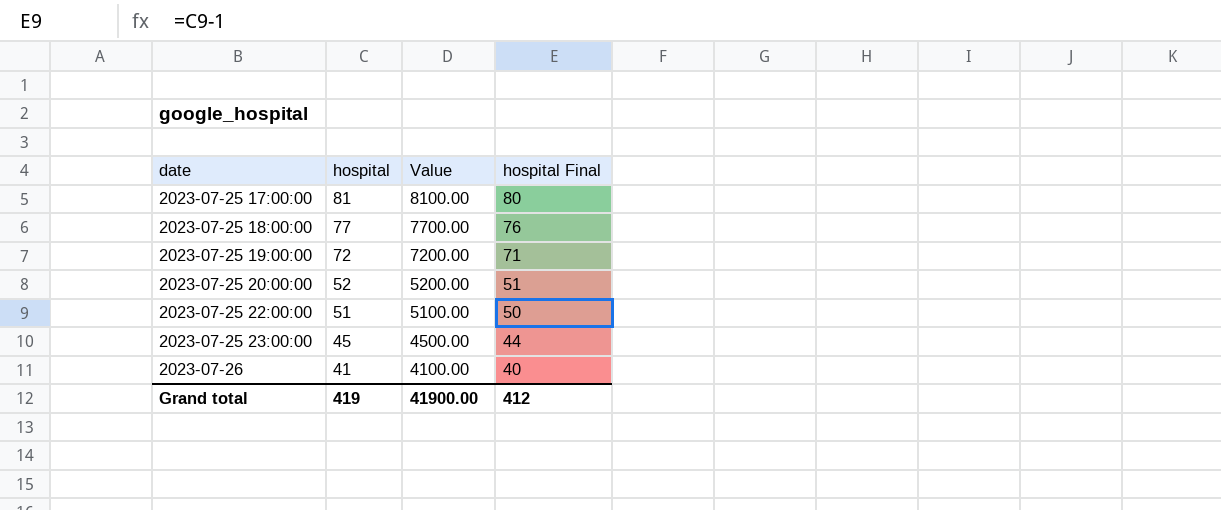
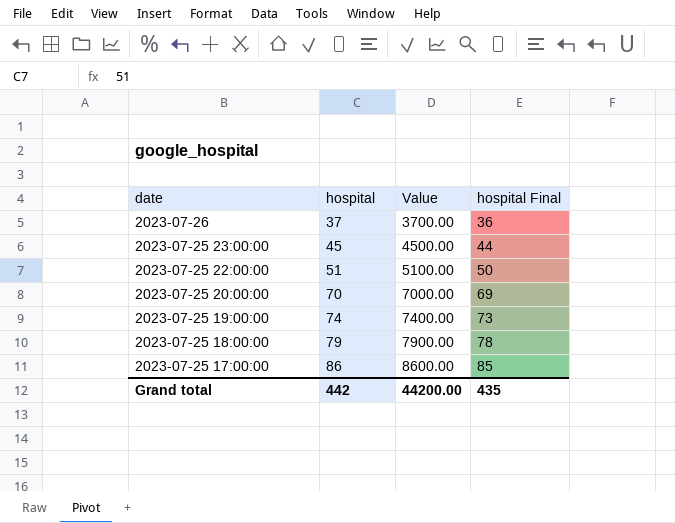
row order: date ascending -> date descending
2023-07-26 | hospital: 41 -> 37
2023-07-26 | Value: 4100.00 -> 3700.00
2023-07-26 | hospital Final: 40 -> 36
2023-07-25 20:00:00 | hospital: 52 -> 70
2023-07-25 20:00:00 | Value: 5200.00 -> 7000.00
2023-07-25 20:00:00 | hospital Final: 51 -> 69
2023-07-25 19:00:00 | hospital: 72 -> 74
2023-07-25 19:00:00 | Value: 7200.00 -> 7400.00
2023-07-25 19:00:00 | hospital Final: 71 -> 73
2023-07-25 18:00:00 | hospital: 77 -> 79
2023-07-25 18:00:00 | Value: 7700.00 -> 7900.00
2023-07-25 18:00:00 | hospital Final: 76 -> 78
2023-07-25 17:00:00 | hospital: 81 -> 86
2023-07-25 17:00:00 | Value: 8100.00 -> 8600.00
2023-07-25 17:00:00 | hospital Final: 80 -> 85
Grand total | hospital: 419 -> 442
Grand total | Value: 41900.00 -> 44200.00
Grand total | hospital Final: 412 -> 435

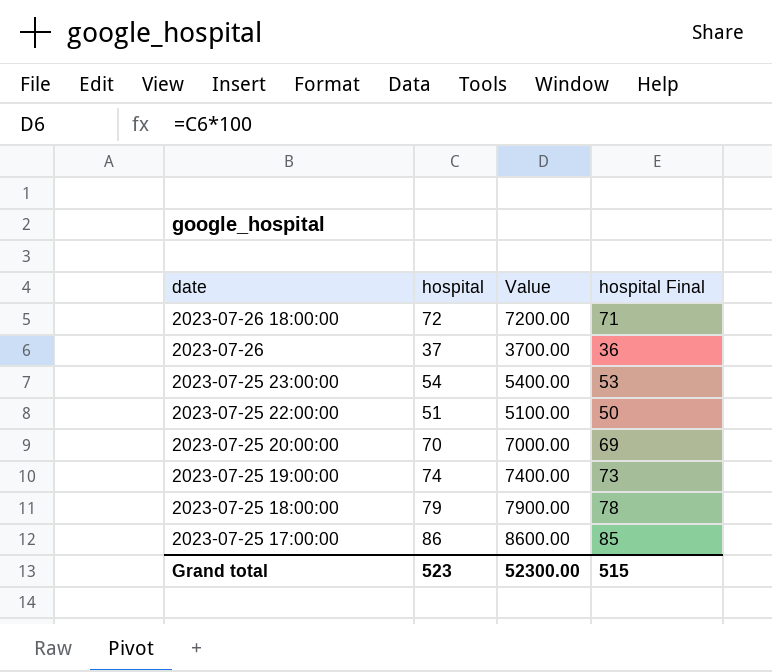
row 2023-07-26 18:00:00: none -> 72 | 7200.00 | 71
2023-07-25 23:00:00 | hospital: 45 -> 54
2023-07-25 23:00:00 | Value: 4500.00 -> 5400.00
2023-07-25 23:00:00 | hospital Final: 44 -> 53
Grand total | hospital: 442 -> 523
Grand total | Value: 44200.00 -> 52300.00
Grand total | hospital Final: 435 -> 515

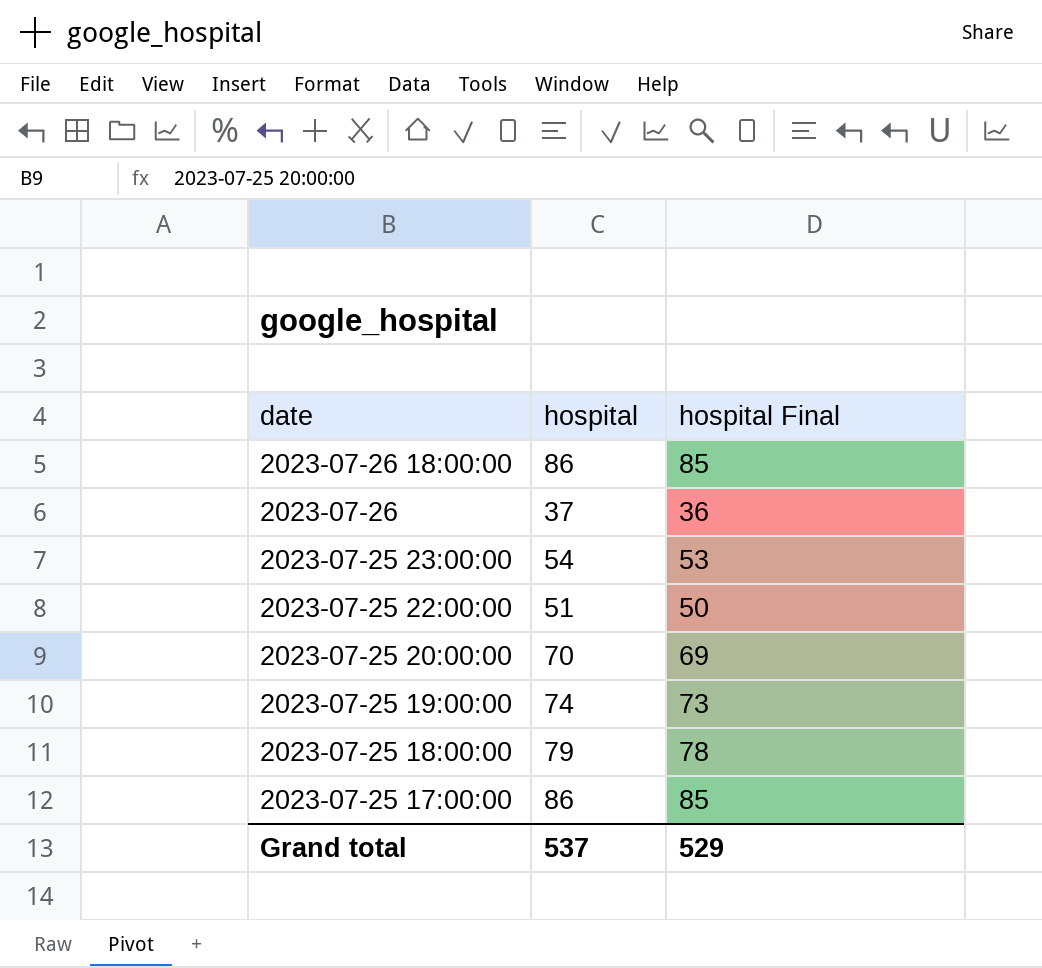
column Value | formula: [hospital] * 100 -> none
2023-07-26 18:00:00 | hospital: 72 -> 86
2023-07-26 18:00:00 | hospital Final: 71 -> 85
Grand total | hospital: 523 -> 537
Grand total | hospital Final: 515 -> 529

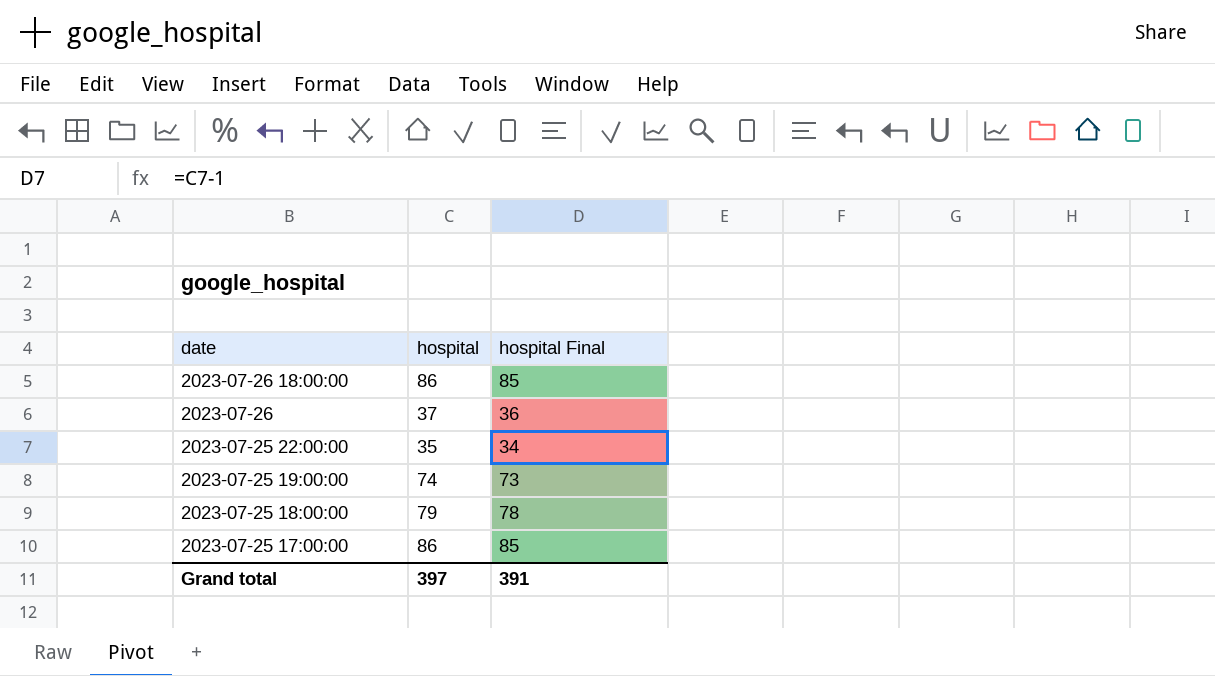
row 2023-07-25 23:00:00: 54 | 53 -> none
row 2023-07-25 20:00:00: 70 | 69 -> none
2023-07-25 22:00:00 | hospital: 51 -> 35
2023-07-25 22:00:00 | hospital Final: 50 -> 34
Grand total | hospital: 537 -> 397
Grand total | hospital Final: 529 -> 391

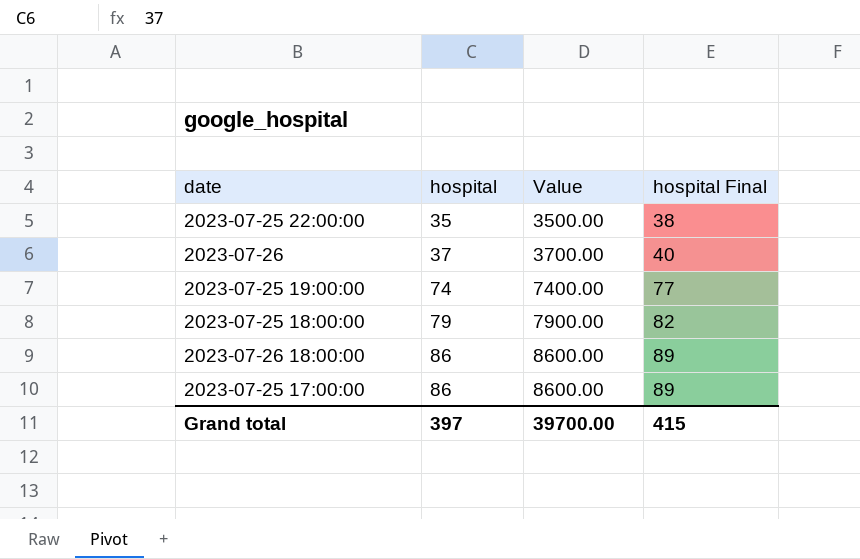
row order: date descending -> hospital ascending
column Value | formula: none -> [hospital] * 100
column hospital Final | formula: [hospital] - 1 -> [hospital] + 3
Grand total | hospital Final: 391 -> 415

